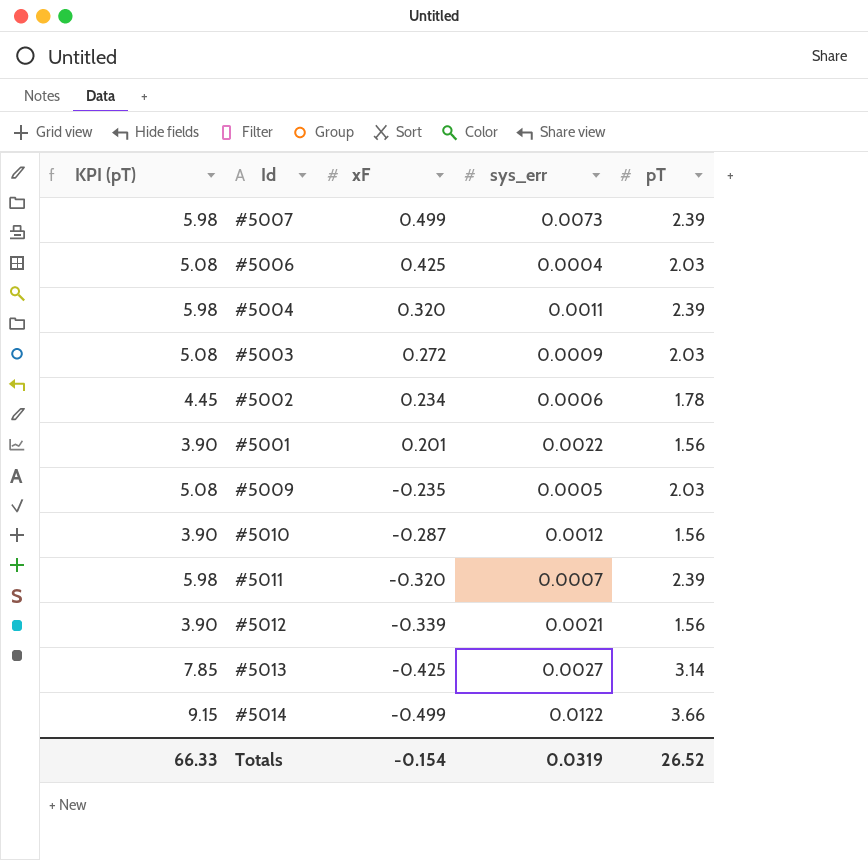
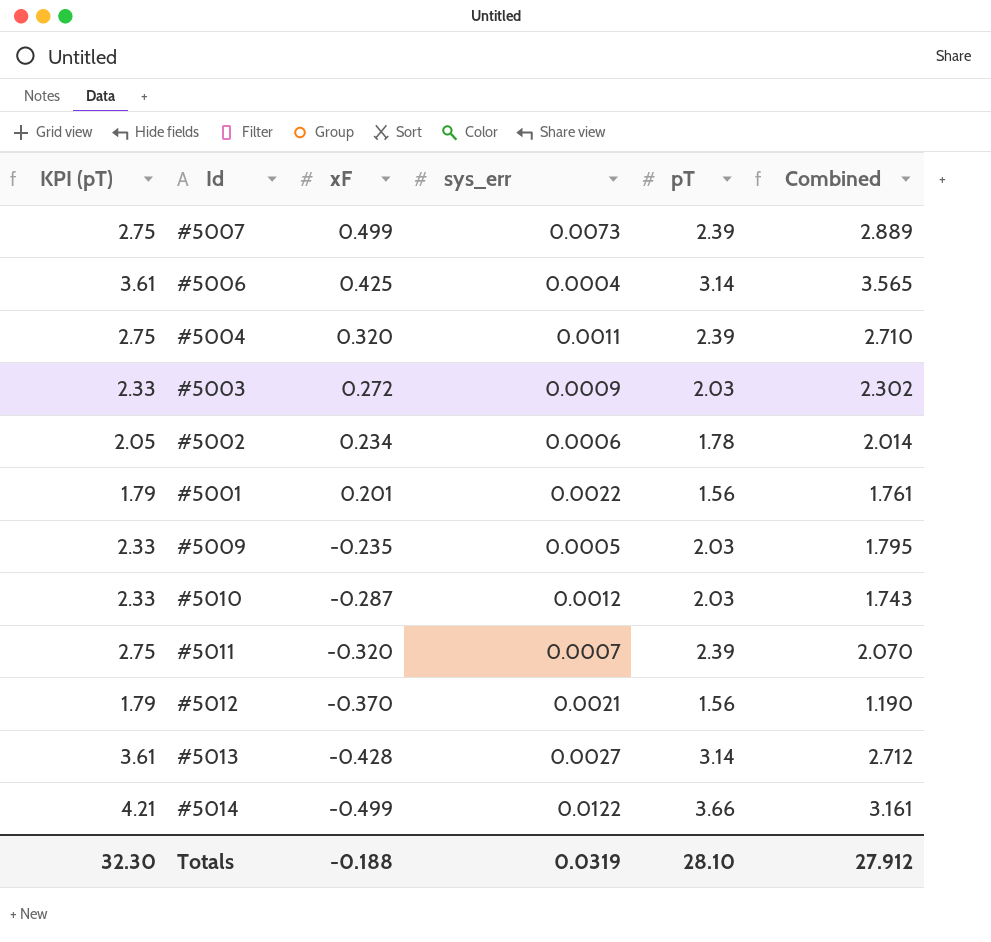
column KPI (pT) | formula: [pT] * 2.5 -> [pT] * 1.15
column Combined | formula: none -> [xF] + [pT]
#5006 | pT: 2.03 -> 3.14
#5010 | pT: 1.56 -> 2.03
#5012 | xF: -0.339 -> -0.370
#5013 | xF: -0.425 -> -0.428
Totals | KPI (pT): 66.33 -> 32.30
Totals | xF: -0.154 -> -0.188
Totals | pT: 26.52 -> 28.10

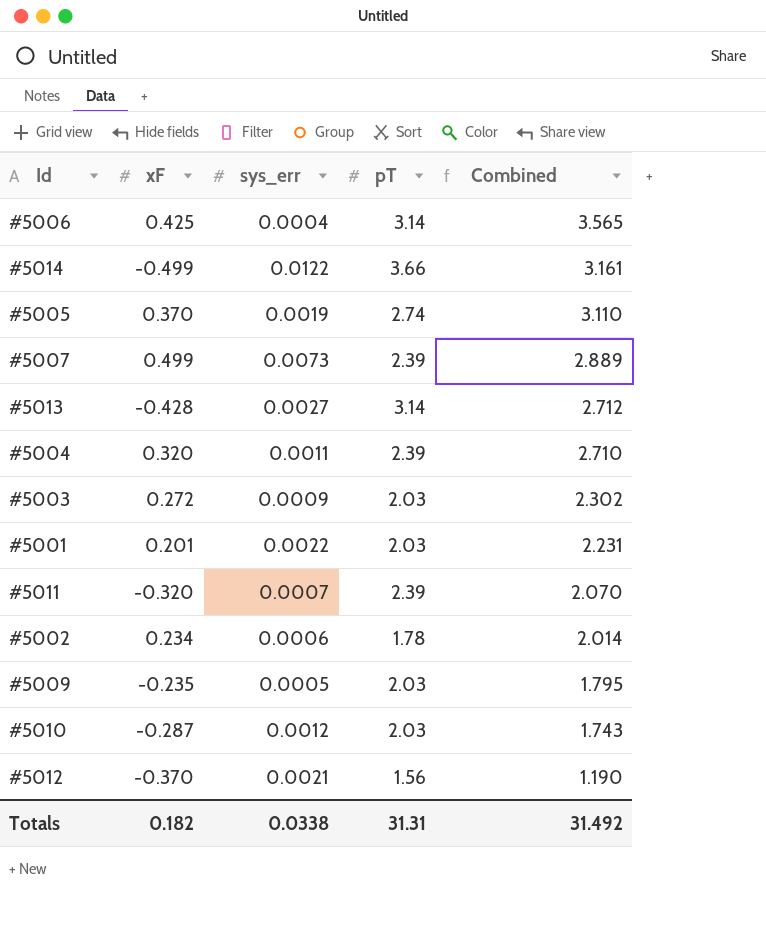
row order: xF descending -> Combined descending
column KPI (pT) | formula: [pT] * 1.15 -> none
row #5005: none -> 0.370 | 0.0019 | 2.74 | 3.110
#5001 | pT: 1.56 -> 2.03
#5001 | Combined: 1.761 -> 2.231
Totals | xF: -0.188 -> 0.182
Totals | sys_err: 0.0319 -> 0.0338
Totals | pT: 28.10 -> 31.31
Totals | Combined: 27.912 -> 31.492

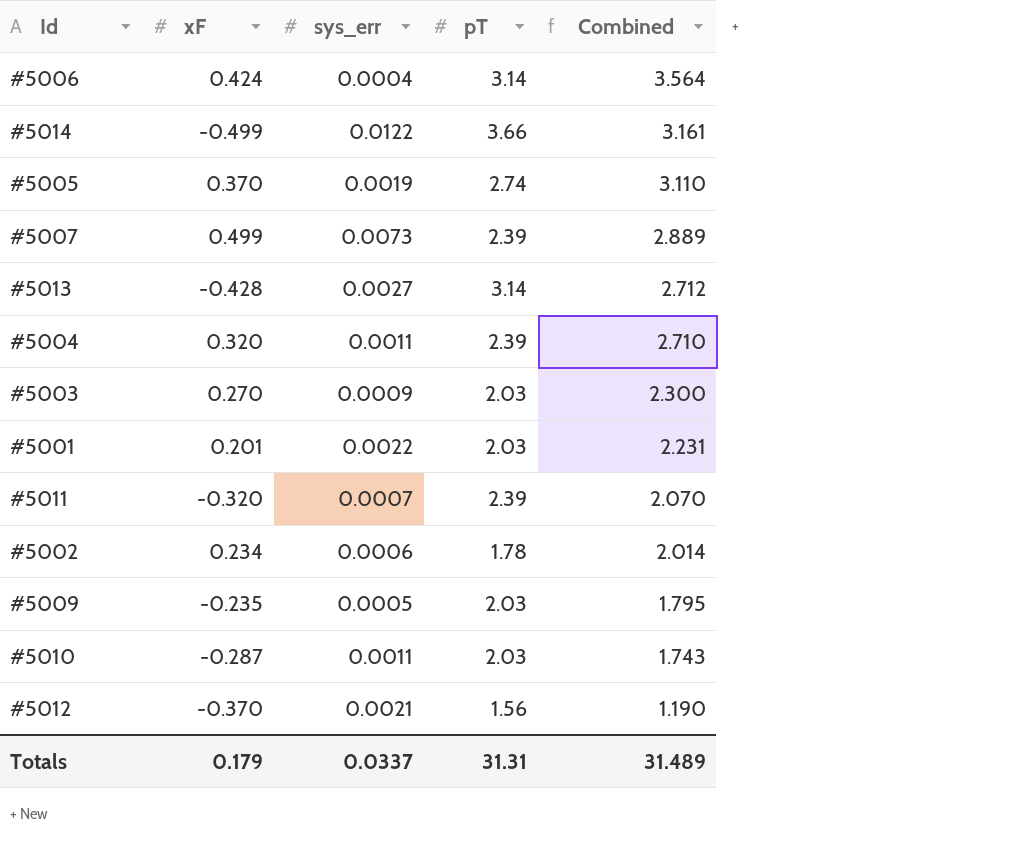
#5006 | xF: 0.425 -> 0.424
#5006 | Combined: 3.565 -> 3.564
#5003 | xF: 0.272 -> 0.270
#5003 | Combined: 2.302 -> 2.300
#5010 | sys_err: 0.0012 -> 0.0011
Totals | xF: 0.182 -> 0.179
Totals | sys_err: 0.0338 -> 0.0337
Totals | Combined: 31.492 -> 31.489

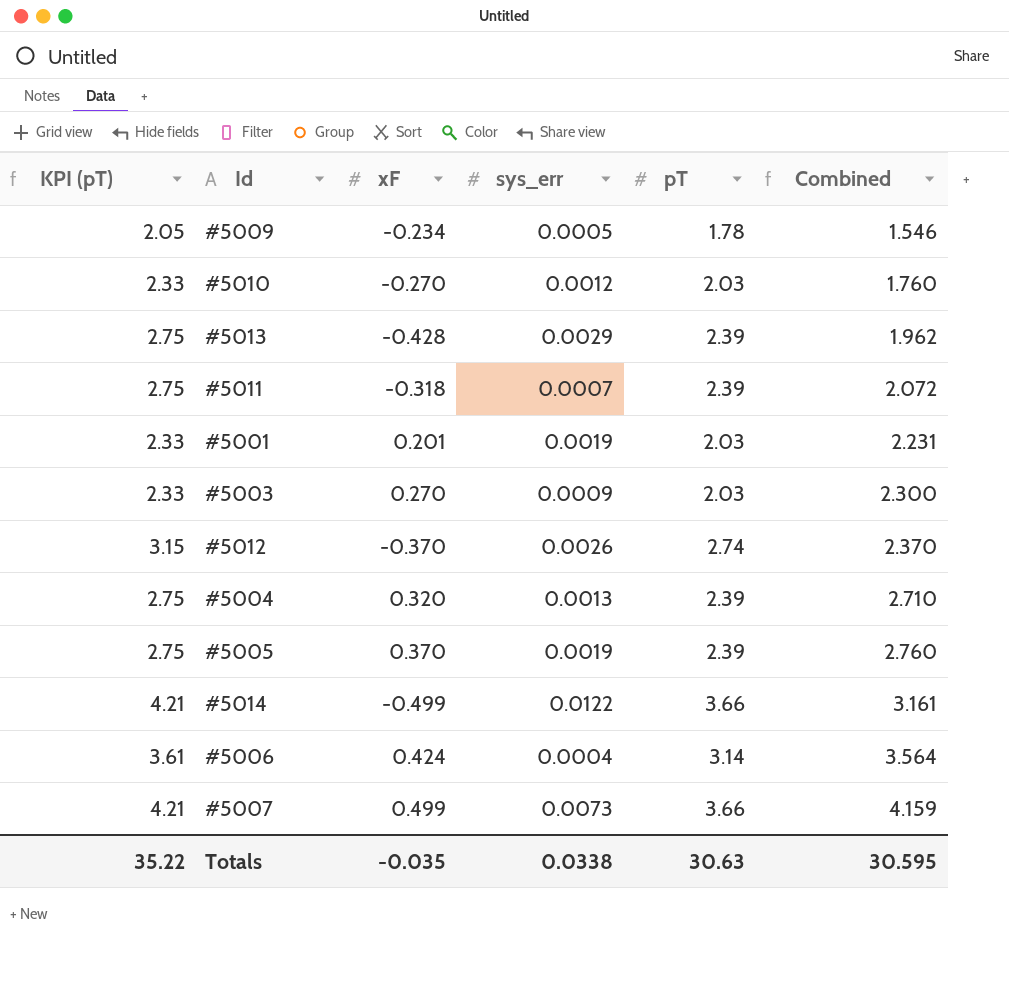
row order: Combined descending -> Combined ascending
column KPI (pT) | formula: none -> [pT] * 1.15
row #5002: 0.234 | 0.0006 | 1.78 | 2.014 -> none
#5009 | xF: -0.235 -> -0.234
#5009 | pT: 2.03 -> 1.78
#5009 | Combined: 1.795 -> 1.546
#5010 | xF: -0.287 -> -0.270
#5010 | sys_err: 0.0011 -> 0.0012
#5010 | Combined: 1.743 -> 1.760
#5013 | sys_err: 0.0027 -> 0.0029
#5013 | pT: 3.14 -> 2.39
#5013 | Combined: 2.712 -> 1.962
#5011 | xF: -0.320 -> -0.318
#5011 | Combined: 2.070 -> 2.072
#5001 | sys_err: 0.0022 -> 0.0019
#5012 | sys_err: 0.0021 -> 0.0026
#5012 | pT: 1.56 -> 2.74
#5012 | Combined: 1.190 -> 2.370
#5004 | sys_err: 0.0011 -> 0.0013
#5005 | pT: 2.74 -> 2.39
#5005 | Combined: 3.110 -> 2.760
#5007 | pT: 2.39 -> 3.66
#5007 | Combined: 2.889 -> 4.159
Totals | xF: 0.179 -> -0.035
Totals | sys_err: 0.0337 -> 0.0338
Totals | pT: 31.31 -> 30.63
Totals | Combined: 31.489 -> 30.595

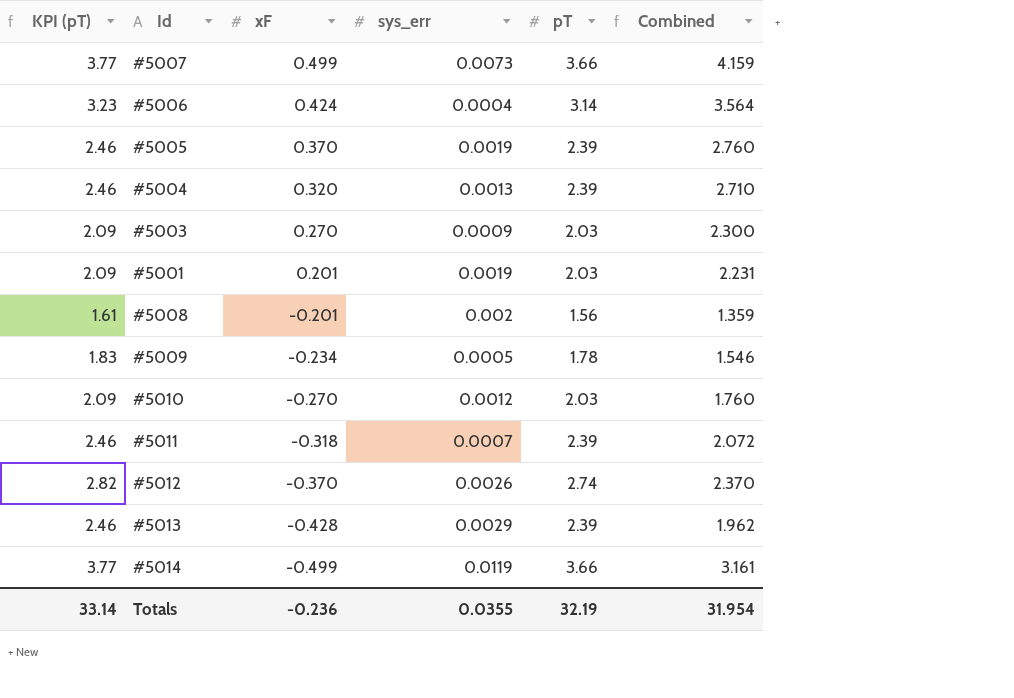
row order: Combined ascending -> xF descending
column KPI (pT) | formula: [pT] * 1.15 -> [pT] * 1.03
row #5008: none -> 1.61 | -0.201 | 0.002 | 1.56 | 1.359
#5014 | sys_err: 0.0122 -> 0.0119
Totals | KPI (pT): 35.22 -> 33.14
Totals | xF: -0.035 -> -0.236
Totals | sys_err: 0.0338 -> 0.0355
Totals | pT: 30.63 -> 32.19
Totals | Combined: 30.595 -> 31.954

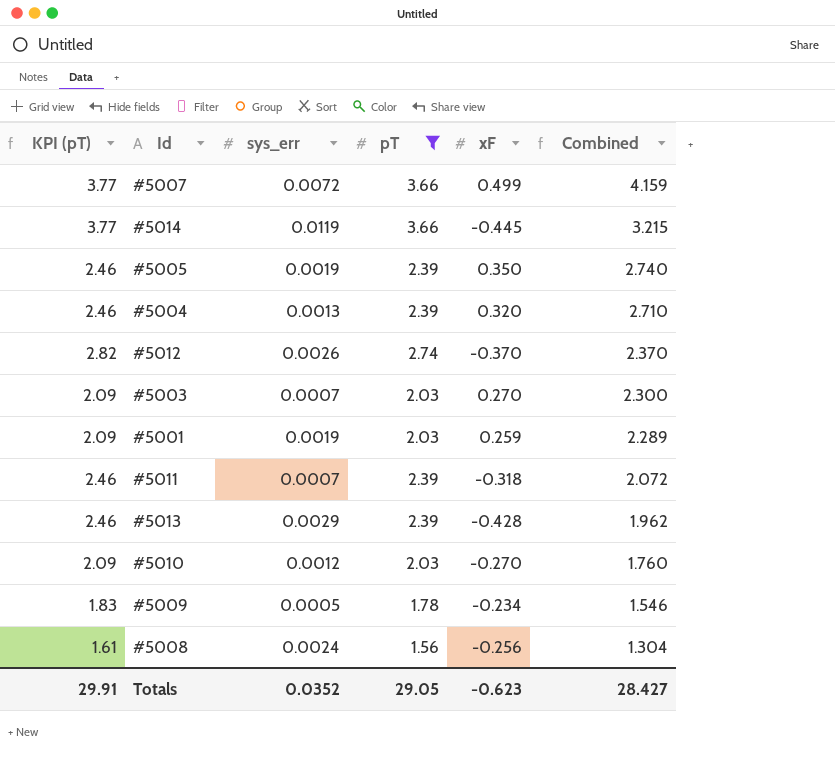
filter: none -> pT != 3.14
row order: xF descending -> Combined descending
column xF | position: 3 -> 5
#5007 | sys_err: 0.0073 -> 0.0072
#5014 | xF: -0.499 -> -0.445
#5014 | Combined: 3.161 -> 3.215
#5005 | xF: 0.370 -> 0.350
#5005 | Combined: 2.760 -> 2.740
#5003 | sys_err: 0.0009 -> 0.0007
#5001 | xF: 0.201 -> 0.259
#5001 | Combined: 2.231 -> 2.289
#5008 | sys_err: 0.002 -> 0.0024
#5008 | xF: -0.201 -> -0.256
#5008 | Combined: 1.359 -> 1.304
Totals | KPI (pT): 33.14 -> 29.91
Totals | sys_err: 0.0355 -> 0.0352
Totals | pT: 32.19 -> 29.05
Totals | xF: -0.236 -> -0.623
Totals | Combined: 31.954 -> 28.427

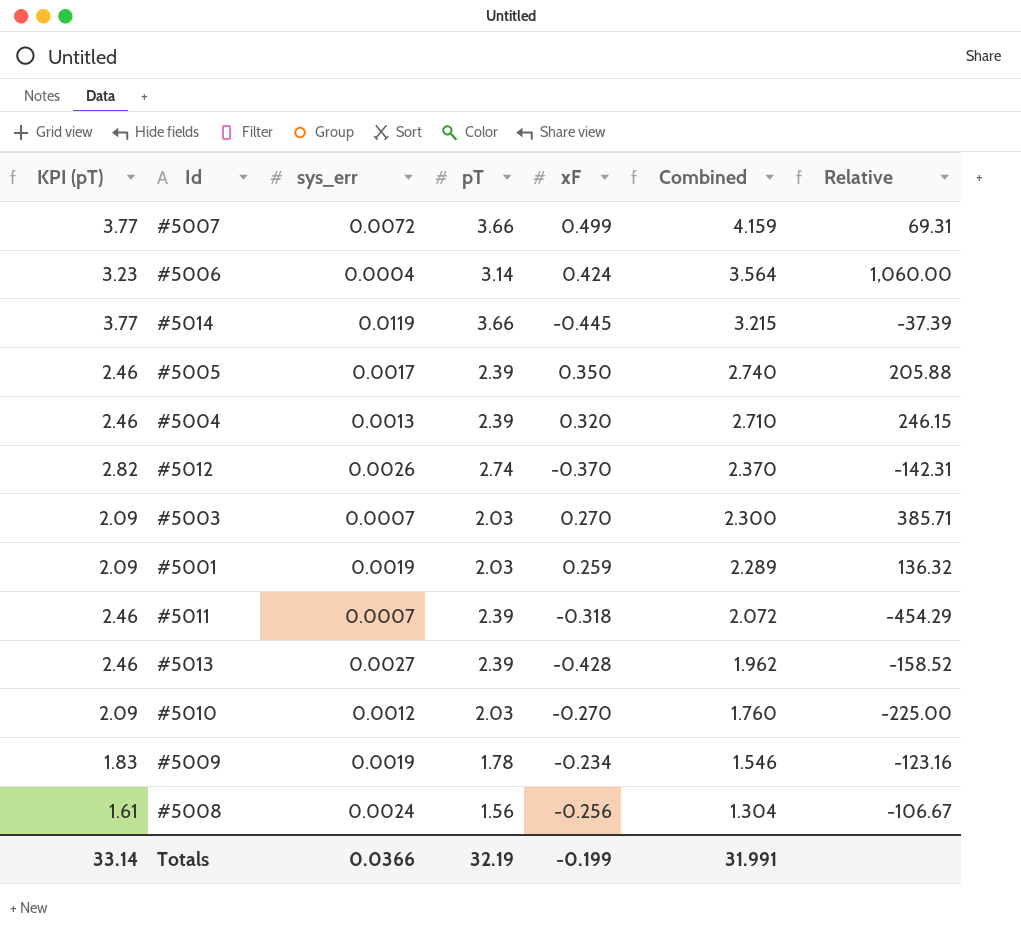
filter: pT != 3.14 -> none
column Relative | formula: none -> [xF] / [sys_err]
#5005 | sys_err: 0.0019 -> 0.0017
#5013 | sys_err: 0.0029 -> 0.0027
#5009 | sys_err: 0.0005 -> 0.0019
Totals | KPI (pT): 29.91 -> 33.14
Totals | sys_err: 0.0352 -> 0.0366
Totals | pT: 29.05 -> 32.19
Totals | xF: -0.623 -> -0.199
Totals | Combined: 28.427 -> 31.991

